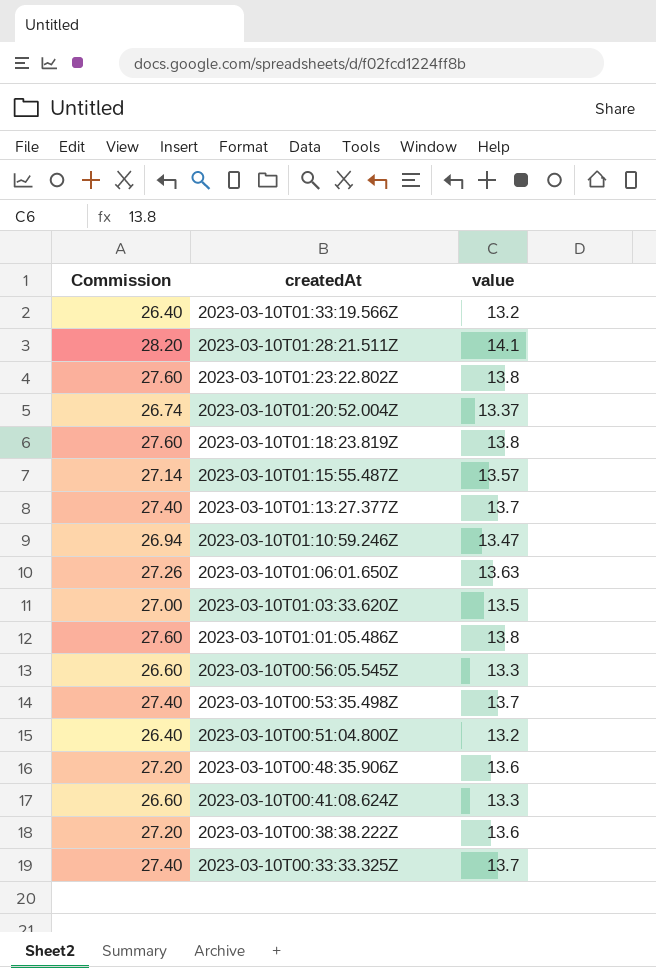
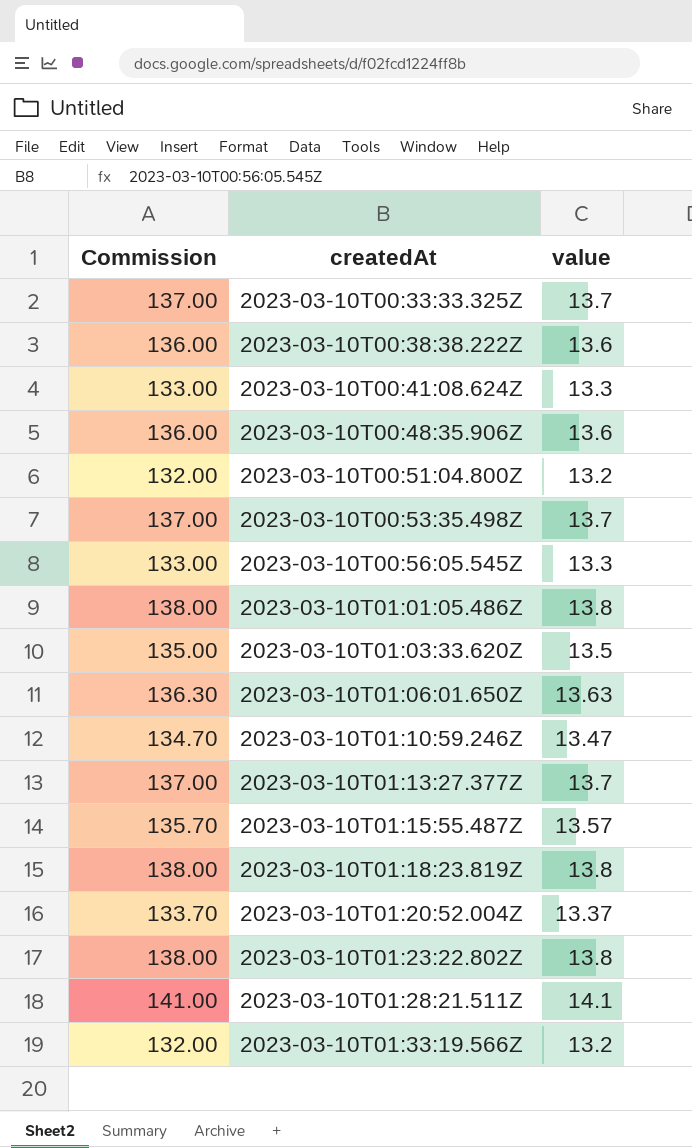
row order: createdAt descending -> createdAt ascending
column Commission | formula: [value] * 2 -> [value] * 10

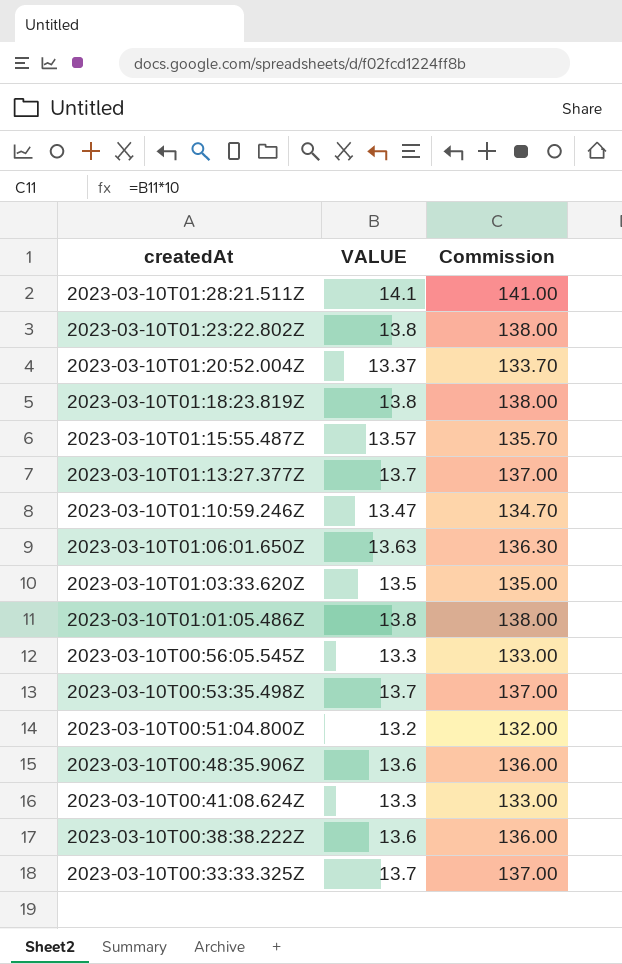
row order: createdAt ascending -> createdAt descending
column name: value -> VALUE
column Commission | position: 1 -> 3
row 2023-03-10T01:33:19.566Z: 132.00 | 13.2 -> none

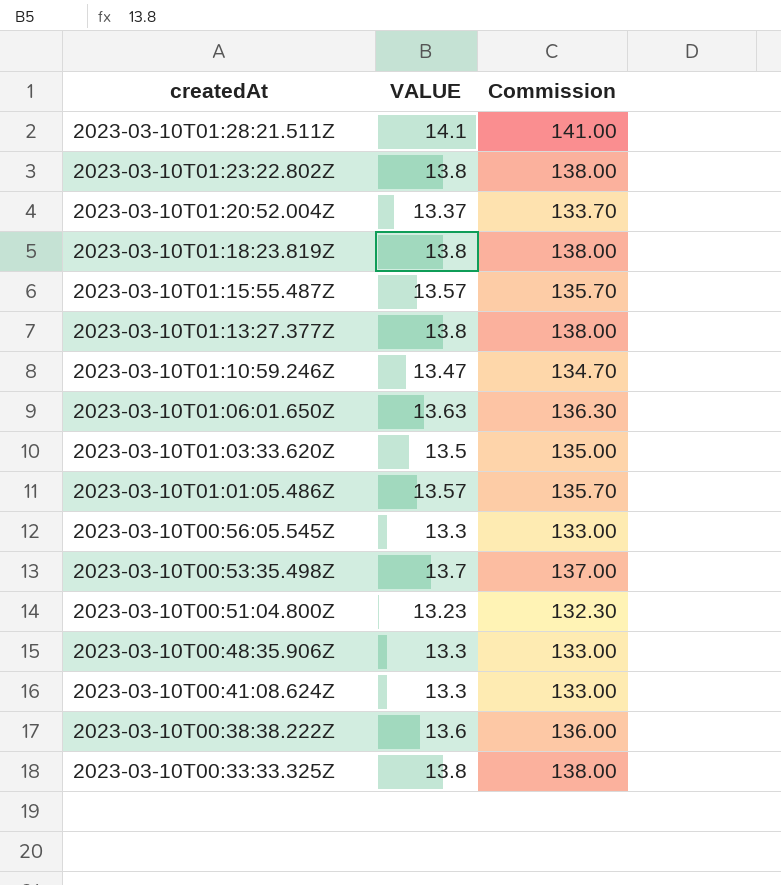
2023-03-10T01:13:27.377Z | VALUE: 13.7 -> 13.8
2023-03-10T01:13:27.377Z | Commission: 137.00 -> 138.00
2023-03-10T01:01:05.486Z | VALUE: 13.8 -> 13.57
2023-03-10T01:01:05.486Z | Commission: 138.00 -> 135.70
2023-03-10T00:51:04.800Z | VALUE: 13.2 -> 13.23
2023-03-10T00:51:04.800Z | Commission: 132.00 -> 132.30
2023-03-10T00:48:35.906Z | VALUE: 13.6 -> 13.3
2023-03-10T00:48:35.906Z | Commission: 136.00 -> 133.00
2023-03-10T00:33:33.325Z | VALUE: 13.7 -> 13.8
2023-03-10T00:33:33.325Z | Commission: 137.00 -> 138.00

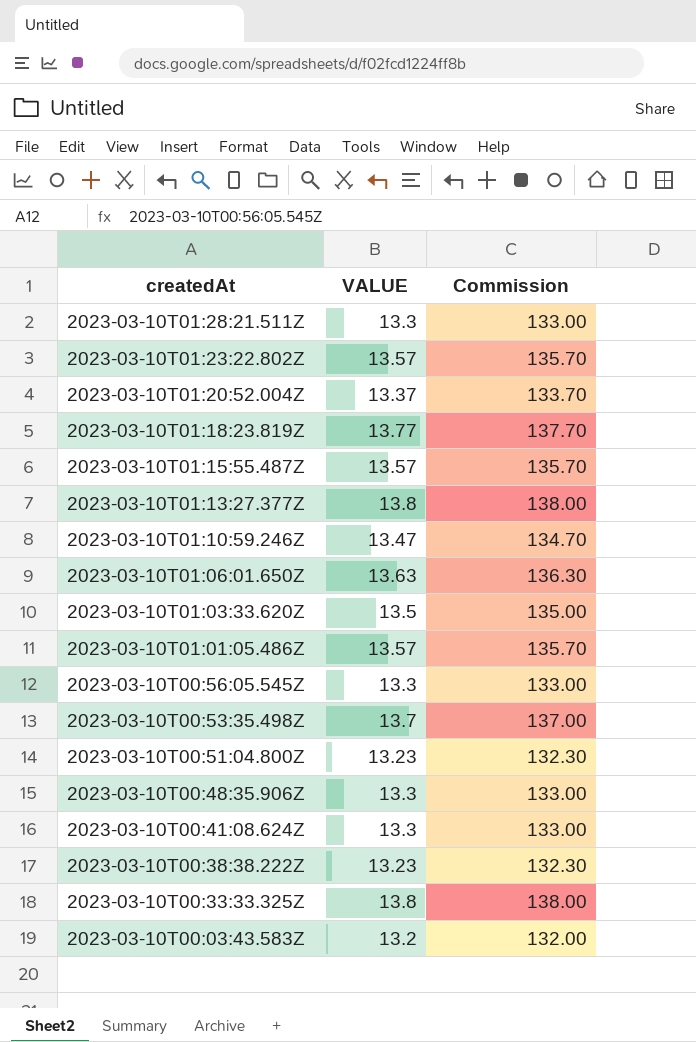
2023-03-10T01:28:21.511Z | VALUE: 14.1 -> 13.3
2023-03-10T01:28:21.511Z | Commission: 141.00 -> 133.00
2023-03-10T01:23:22.802Z | VALUE: 13.8 -> 13.57
2023-03-10T01:23:22.802Z | Commission: 138.00 -> 135.70
2023-03-10T01:18:23.819Z | VALUE: 13.8 -> 13.77
2023-03-10T01:18:23.819Z | Commission: 138.00 -> 137.70
2023-03-10T00:38:38.222Z | VALUE: 13.6 -> 13.23
2023-03-10T00:38:38.222Z | Commission: 136.00 -> 132.30
row 2023-03-10T00:03:43.583Z: none -> 13.2 | 132.00

